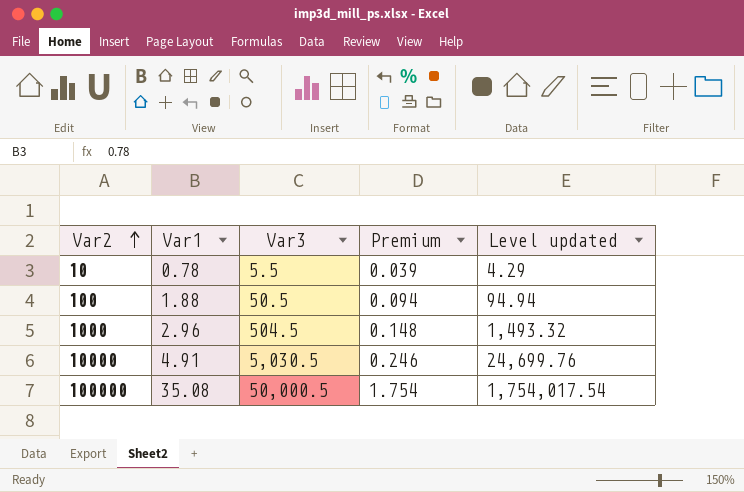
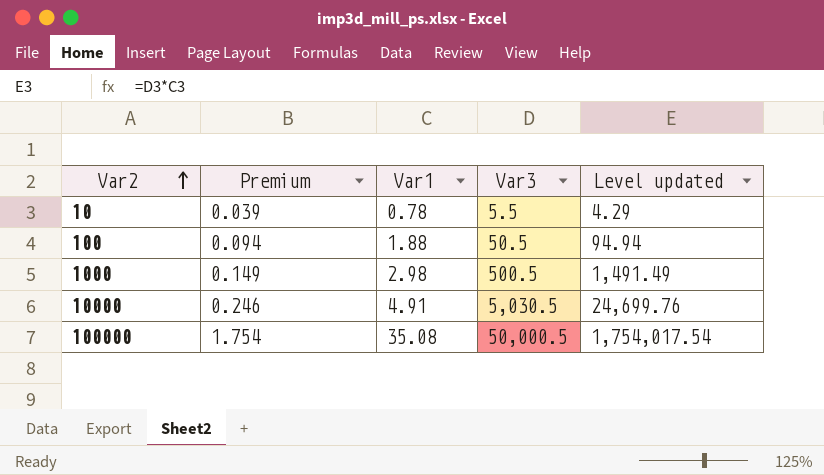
column Premium | position: 4 -> 2
1000 | Premium: 0.148 -> 0.149
1000 | Var1: 2.96 -> 2.98
1000 | Var3: 504.5 -> 500.5
1000 | Level updated: 1,493.32 -> 1,491.49

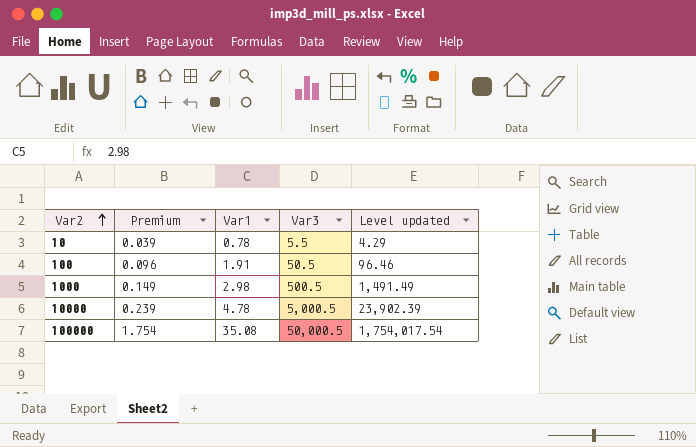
100 | Premium: 0.094 -> 0.096
100 | Var1: 1.88 -> 1.91
100 | Level updated: 94.94 -> 96.46
10000 | Premium: 0.246 -> 0.239
10000 | Var1: 4.91 -> 4.78
10000 | Var3: 5,030.5 -> 5,000.5
10000 | Level updated: 24,699.76 -> 23,902.39

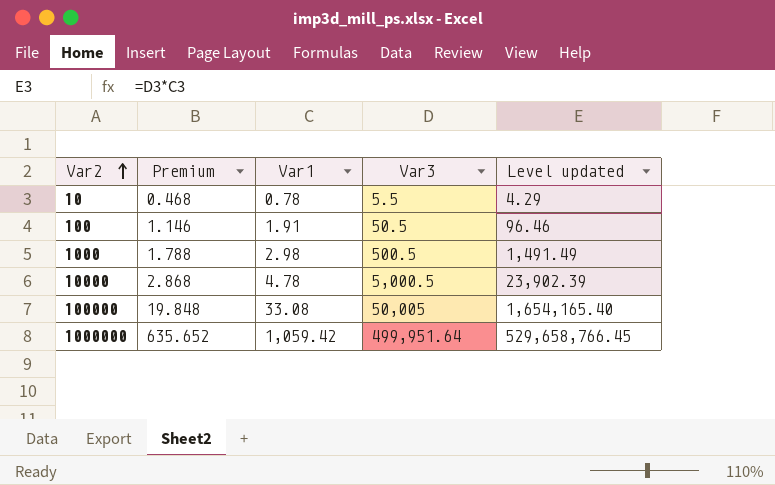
column Premium | formula: [Var1] * 0.05 -> [Var1] * 0.6
100000 | Var1: 35.08 -> 33.08
100000 | Var3: 50,000.5 -> 50,005
100000 | Level updated: 1,754,017.54 -> 1,654,165.40
row 1000000: none -> 635.652 | 1,059.42 | 499,951.64 | 529,658,766.45

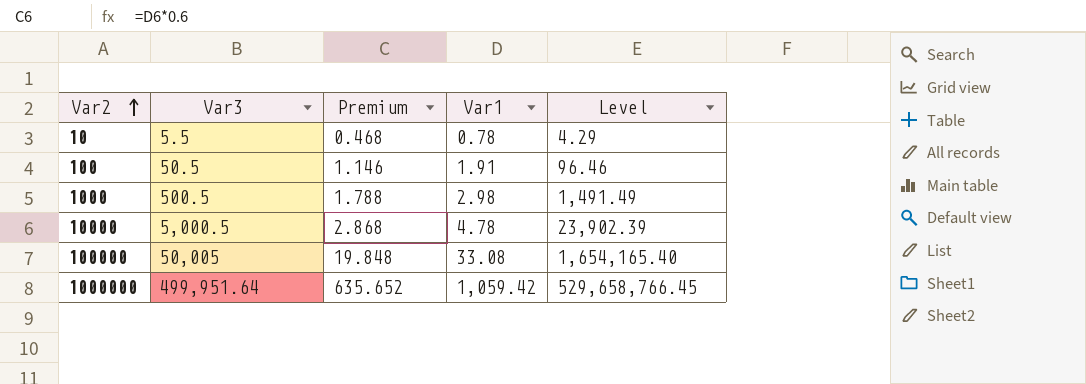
column Var3 | position: 4 -> 2
column name: Level updated -> Level

